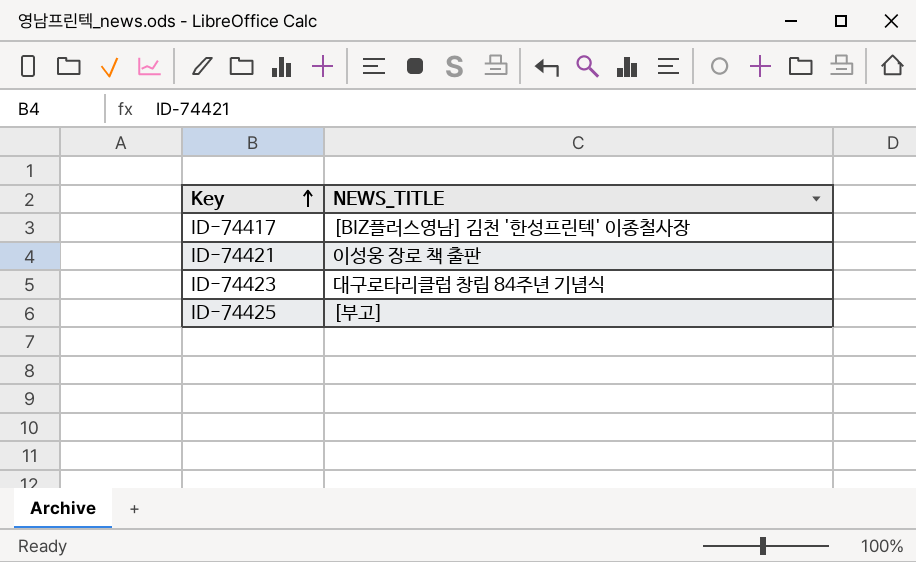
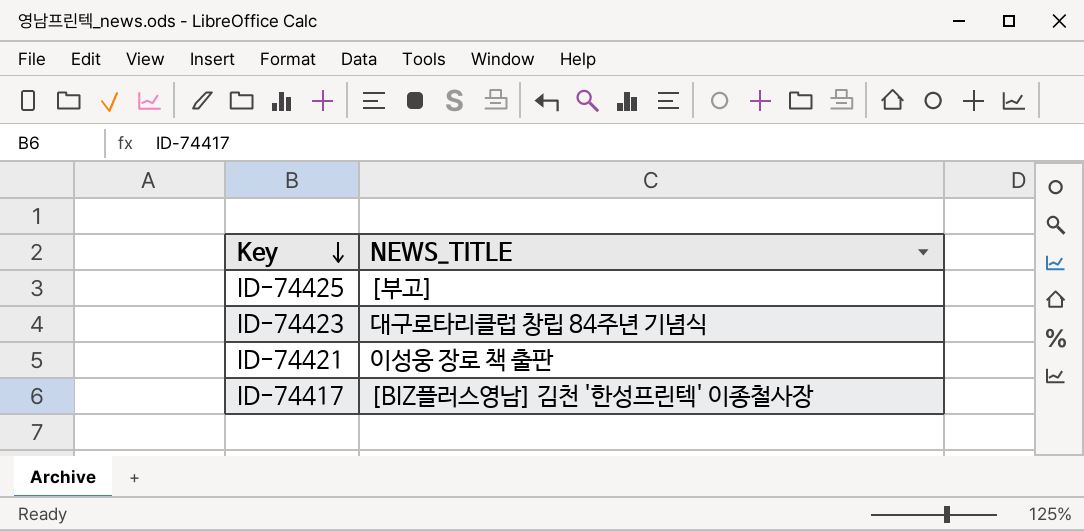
row order: Key ascending -> Key descending

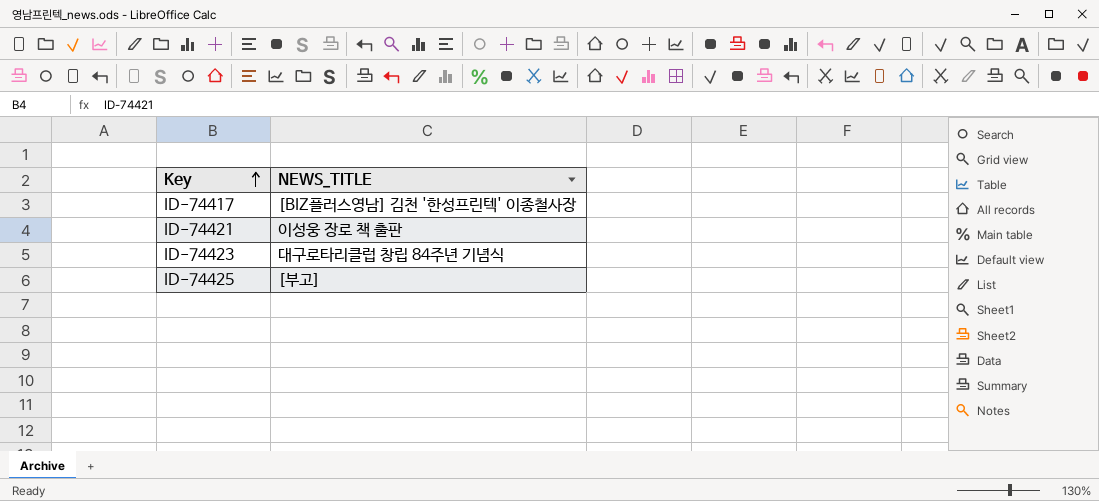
row order: Key descending -> Key ascending

